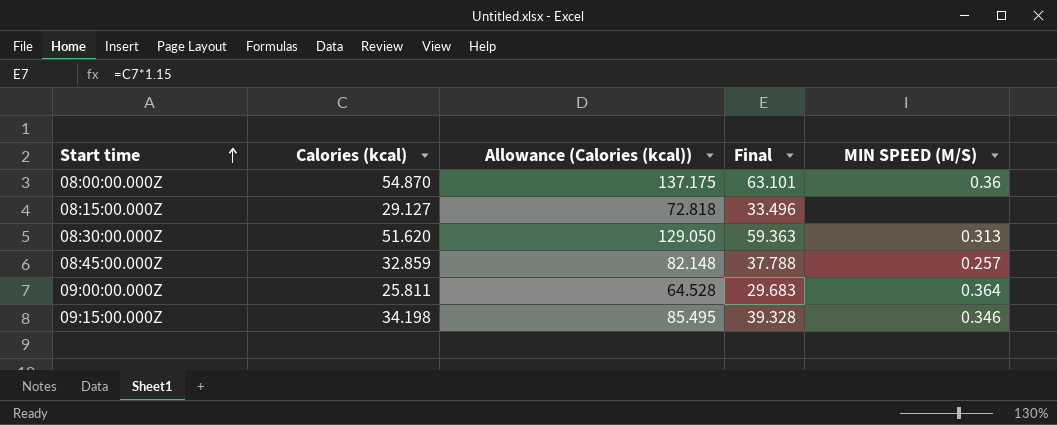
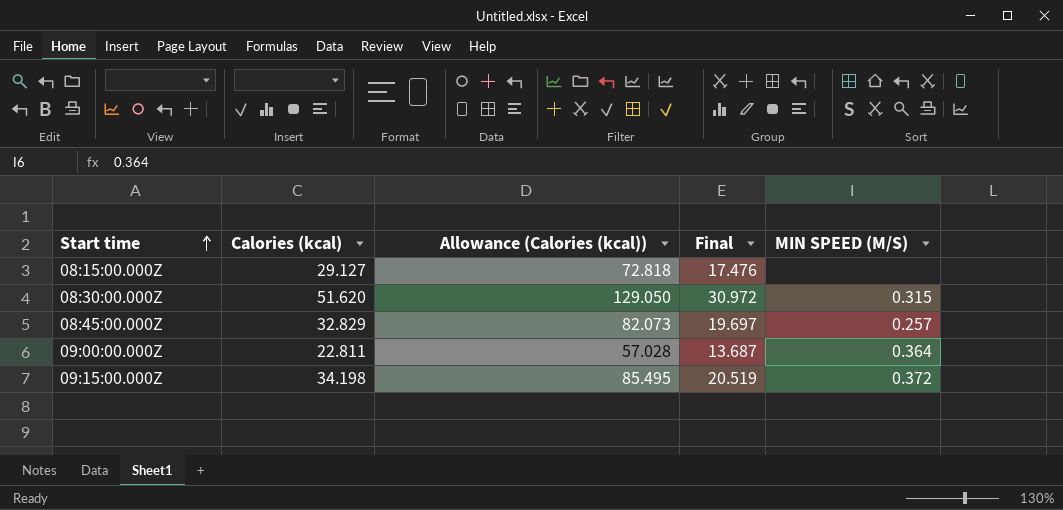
column Final | formula: [Calories (kcal)] * 1.15 -> [Calories (kcal)] * 0.6
row 08:00:00.000Z: 54.870 | 137.175 | 63.101 | 0.36 -> none
08:30:00.000Z | MIN SPEED (M/S): 0.313 -> 0.315
08:45:00.000Z | Calories (kcal): 32.859 -> 32.829
08:45:00.000Z | Allowance (Calories (kcal)): 82.148 -> 82.073
09:00:00.000Z | Calories (kcal): 25.811 -> 22.811
09:00:00.000Z | Allowance (Calories (kcal)): 64.528 -> 57.028
09:15:00.000Z | MIN SPEED (M/S): 0.346 -> 0.372

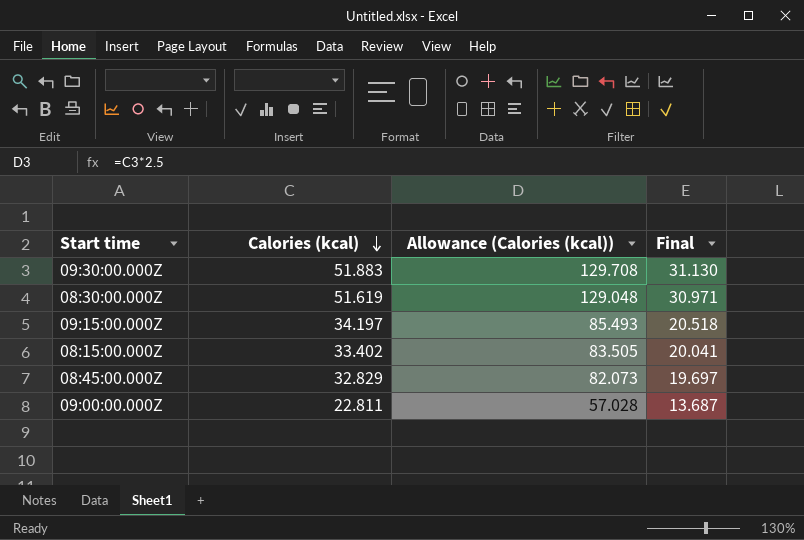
row order: Start time ascending -> Calories (kcal) descending
column MIN SPEED (M/S) | position: 5 -> none
row 09:30:00.000Z: none -> 51.883 | 129.708 | 31.130
08:30:00.000Z | Calories (kcal): 51.620 -> 51.619
08:30:00.000Z | Allowance (Calories (kcal)): 129.050 -> 129.048
08:30:00.000Z | Final: 30.972 -> 30.971
09:15:00.000Z | Calories (kcal): 34.198 -> 34.197
09:15:00.000Z | Allowance (Calories (kcal)): 85.495 -> 85.493
09:15:00.000Z | Final: 20.519 -> 20.518
08:15:00.000Z | Calories (kcal): 29.127 -> 33.402
08:15:00.000Z | Allowance (Calories (kcal)): 72.818 -> 83.505
08:15:00.000Z | Final: 17.476 -> 20.041

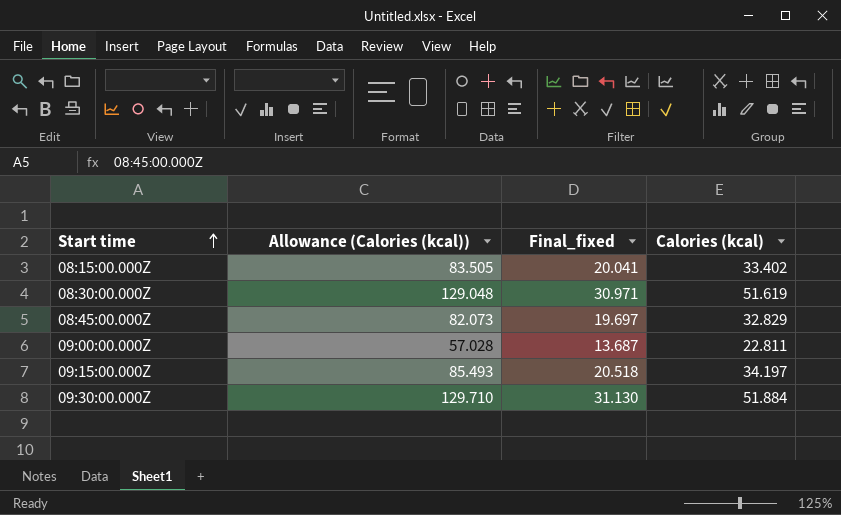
row order: Calories (kcal) descending -> Start time ascending
column name: Final -> Final_fixed
column Calories (kcal) | position: 2 -> 4
09:30:00.000Z | Allowance (Calories (kcal)): 129.708 -> 129.710
09:30:00.000Z | Calories (kcal): 51.883 -> 51.884

